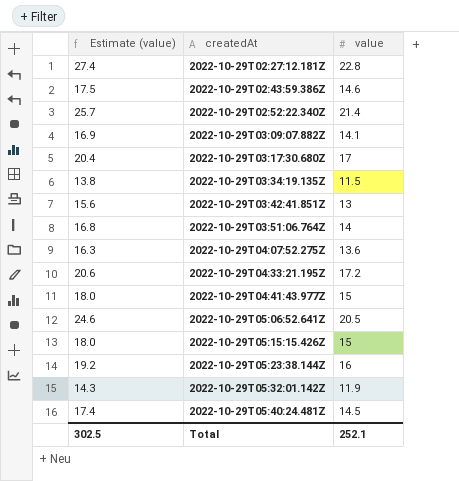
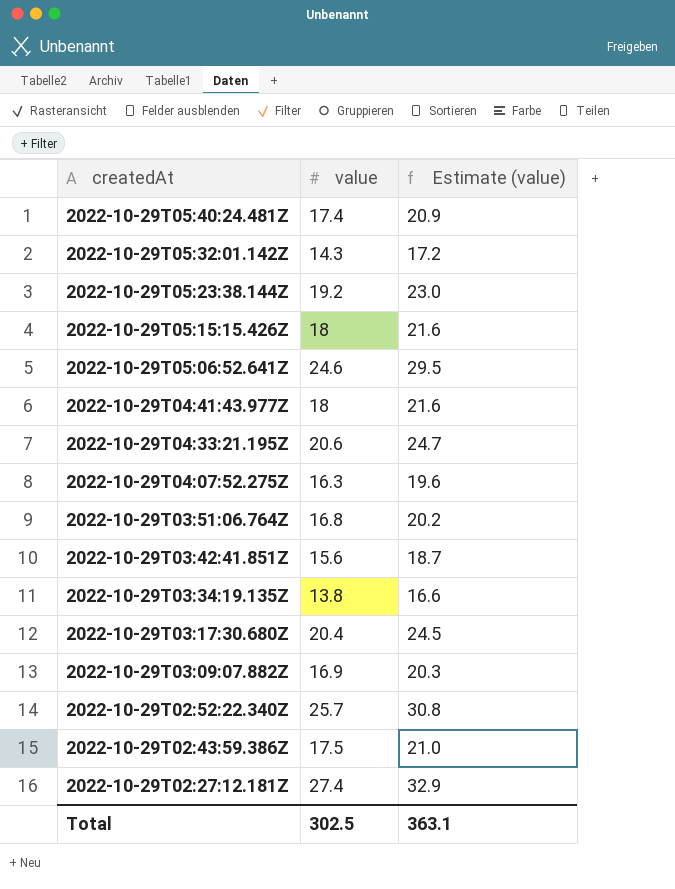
row order: createdAt ascending -> createdAt descending
column Estimate (value) | position: 1 -> 3
2022-10-29T05:40:24.481Z | value: 14.5 -> 17.4
2022-10-29T05:40:24.481Z | Estimate (value): 17.4 -> 20.9
2022-10-29T05:32:01.142Z | value: 11.9 -> 14.3
2022-10-29T05:32:01.142Z | Estimate (value): 14.3 -> 17.2
2022-10-29T05:23:38.144Z | value: 16 -> 19.2
2022-10-29T05:23:38.144Z | Estimate (value): 19.2 -> 23.0
2022-10-29T05:15:15.426Z | value: 15 -> 18
2022-10-29T05:15:15.426Z | Estimate (value): 18.0 -> 21.6
2022-10-29T05:06:52.641Z | value: 20.5 -> 24.6
2022-10-29T05:06:52.641Z | Estimate (value): 24.6 -> 29.5
2022-10-29T04:41:43.977Z | value: 15 -> 18
2022-10-29T04:41:43.977Z | Estimate (value): 18.0 -> 21.6
2022-10-29T04:33:21.195Z | value: 17.2 -> 20.6
2022-10-29T04:33:21.195Z | Estimate (value): 20.6 -> 24.7
2022-10-29T04:07:52.275Z | value: 13.6 -> 16.3
2022-10-29T04:07:52.275Z | Estimate (value): 16.3 -> 19.6
2022-10-29T03:51:06.764Z | value: 14 -> 16.8
2022-10-29T03:51:06.764Z | Estimate (value): 16.8 -> 20.2
2022-10-29T03:42:41.851Z | value: 13 -> 15.6
2022-10-29T03:42:41.851Z | Estimate (value): 15.6 -> 18.7
2022-10-29T03:34:19.135Z | value: 11.5 -> 13.8
2022-10-29T03:34:19.135Z | Estimate (value): 13.8 -> 16.6
2022-10-29T03:17:30.680Z | value: 17 -> 20.4
2022-10-29T03:17:30.680Z | Estimate (value): 20.4 -> 24.5
2022-10-29T03:09:07.882Z | value: 14.1 -> 16.9
2022-10-29T03:09:07.882Z | Estimate (value): 16.9 -> 20.3
2022-10-29T02:52:22.340Z | value: 21.4 -> 25.7
2022-10-29T02:52:22.340Z | Estimate (value): 25.7 -> 30.8
2022-10-29T02:43:59.386Z | value: 14.6 -> 17.5
2022-10-29T02:43:59.386Z | Estimate (value): 17.5 -> 21.0
2022-10-29T02:27:12.181Z | value: 22.8 -> 27.4
2022-10-29T02:27:12.181Z | Estimate (value): 27.4 -> 32.9
Total | value: 252.1 -> 302.5
Total | Estimate (value): 302.5 -> 363.1

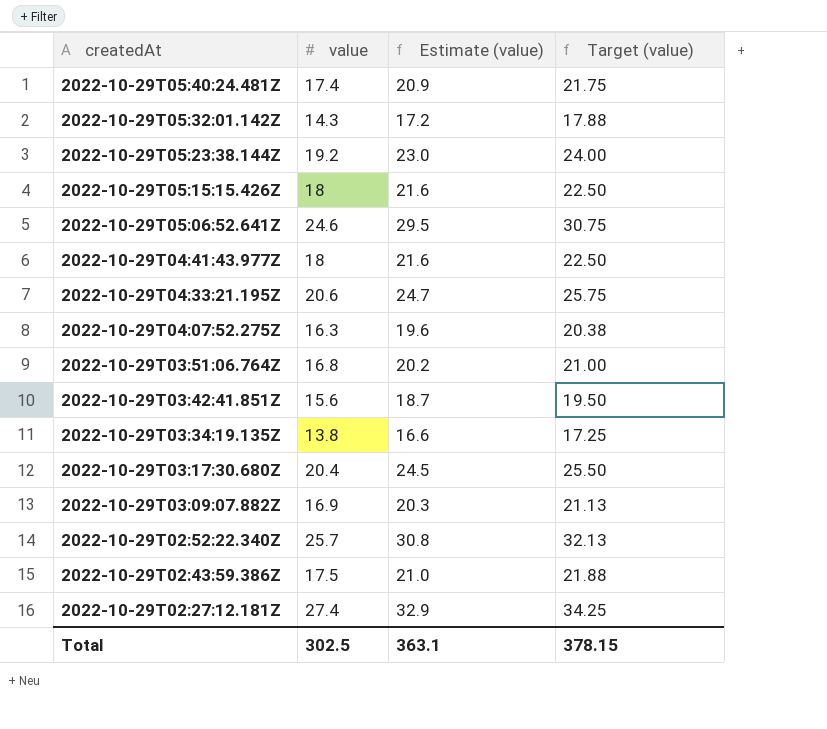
column Target (value) | formula: none -> [value] * 1.25

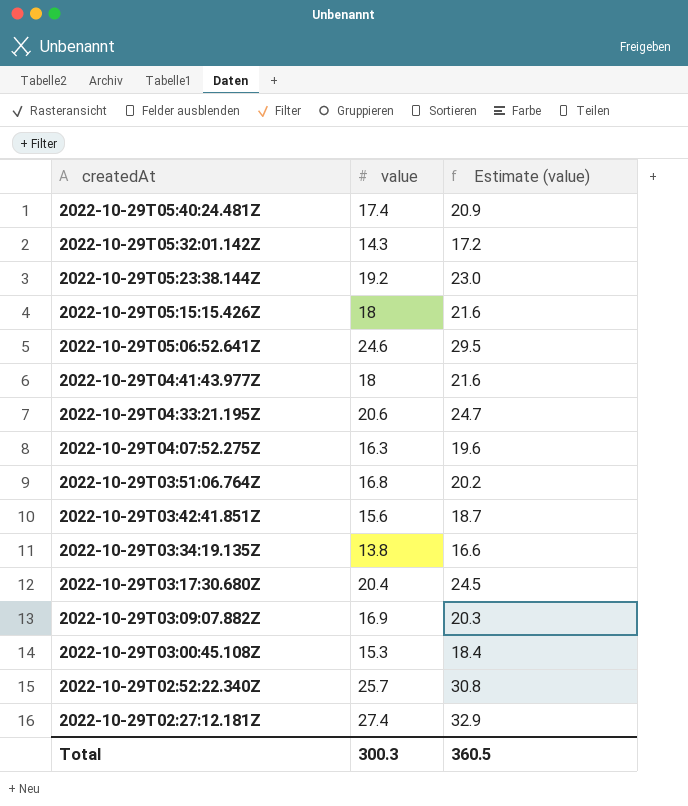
column Target (value) | formula: [value] * 1.25 -> none
row 2022-10-29T02:43:59.386Z: 17.5 | 21.0 | 21.88 -> none
row 2022-10-29T03:00:45.108Z: none -> 15.3 | 18.4
Total | value: 302.5 -> 300.3
Total | Estimate (value): 363.1 -> 360.5

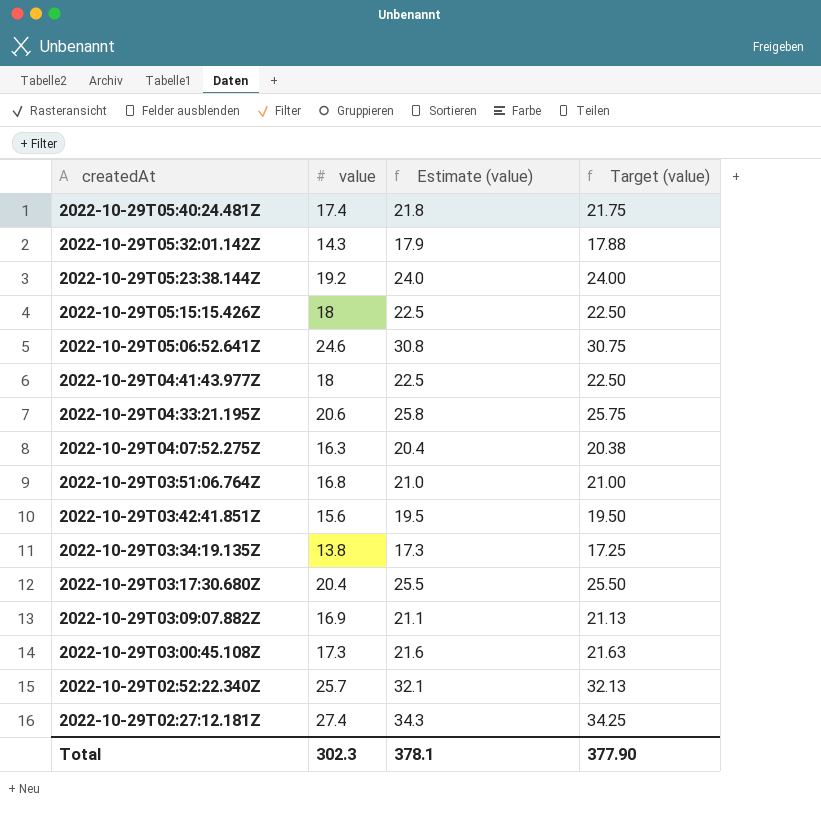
column Estimate (value) | formula: [value] * 1.2 -> [value] * 1.25
column Target (value) | formula: none -> [value] * 1.25
2022-10-29T03:00:45.108Z | value: 15.3 -> 17.3
Total | value: 300.3 -> 302.3
Total | Estimate (value): 360.5 -> 378.1

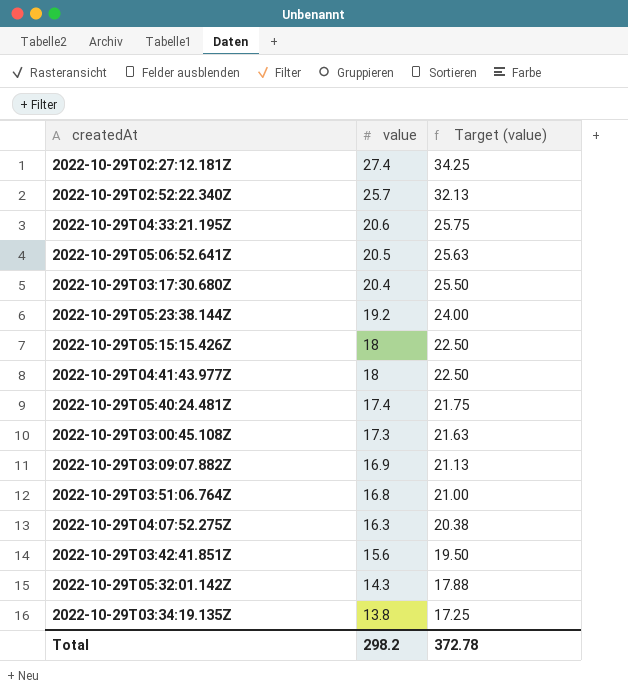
row order: createdAt descending -> value descending
column Estimate (value) | formula: [value] * 1.25 -> none
2022-10-29T05:06:52.641Z | value: 24.6 -> 20.5
2022-10-29T05:06:52.641Z | Target (value): 30.75 -> 25.63
Total | value: 302.3 -> 298.2
Total | Target (value): 377.90 -> 372.78

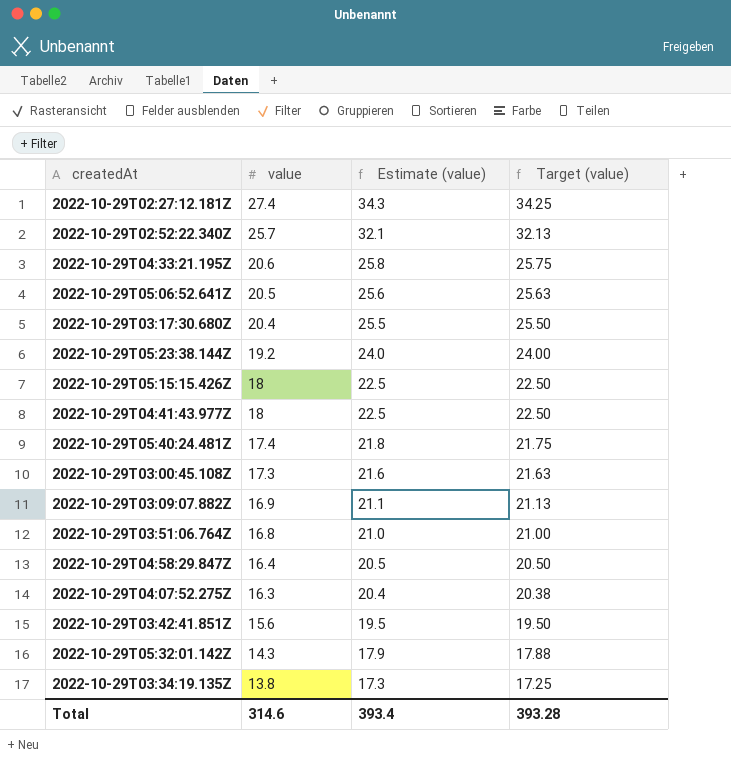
column Estimate (value) | formula: none -> [value] * 1.25
row 2022-10-29T04:58:29.847Z: none -> 16.4 | 20.5 | 20.50
Total | value: 298.2 -> 314.6
Total | Target (value): 372.78 -> 393.28

